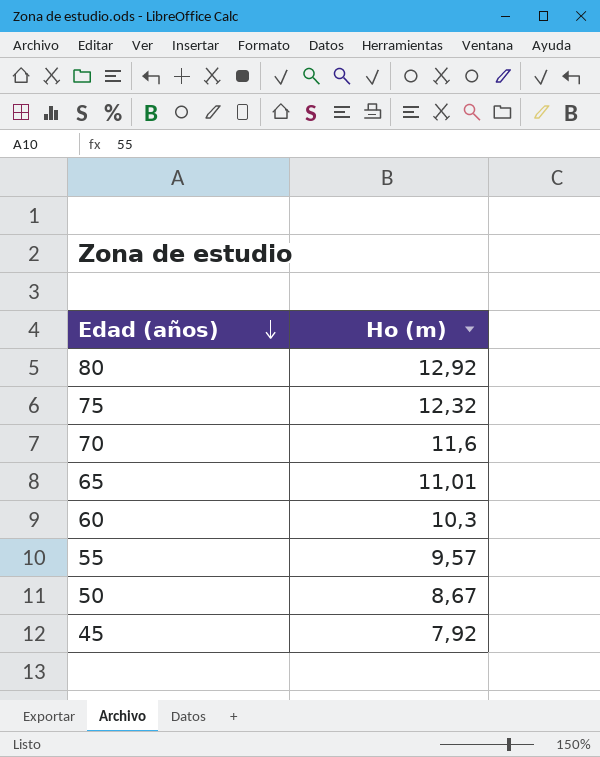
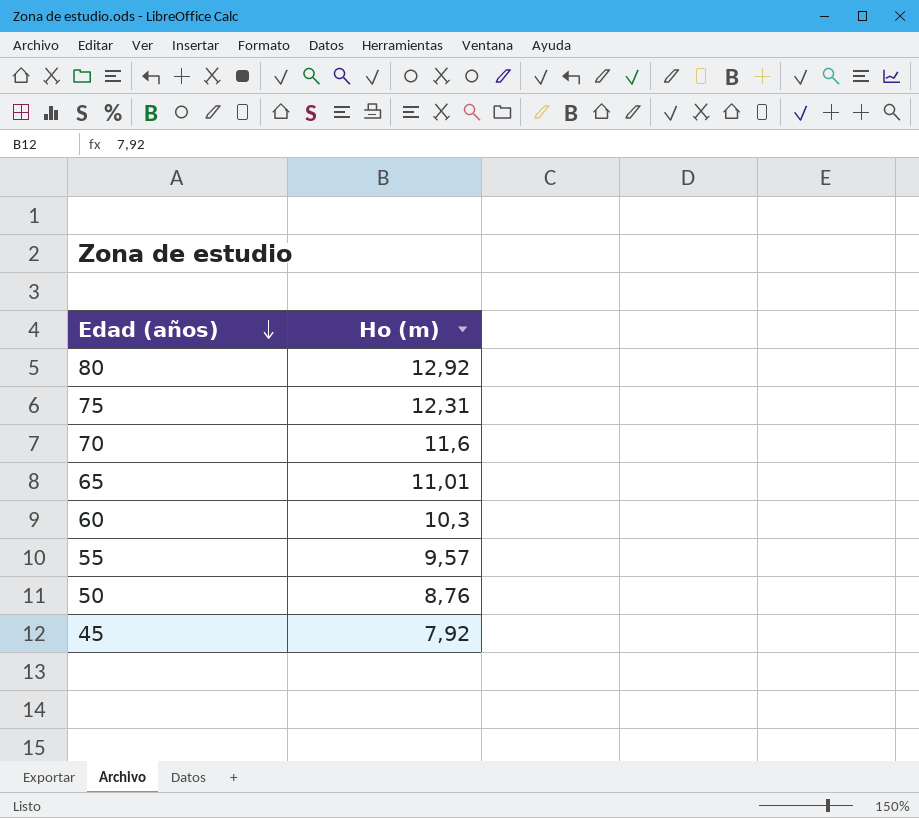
75 | Ho (m): 12,32 -> 12,31
50 | Ho (m): 8,67 -> 8,76

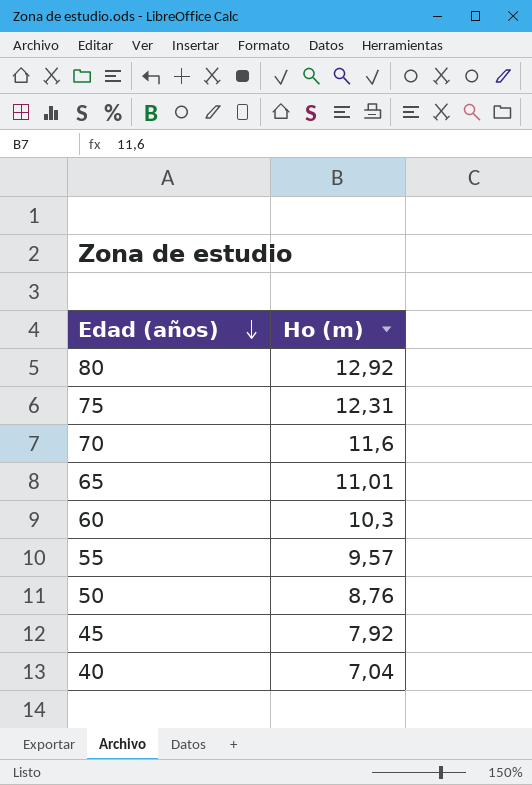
row 40: none -> 7,04

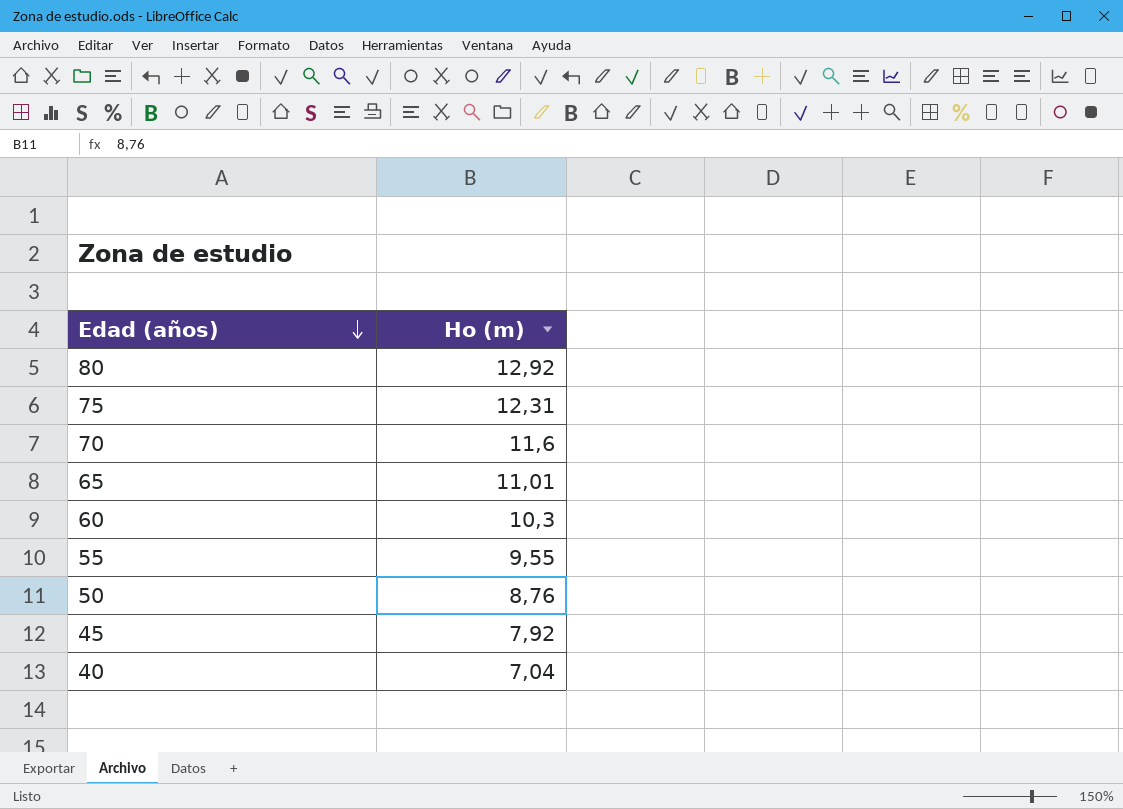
55 | Ho (m): 9,57 -> 9,55

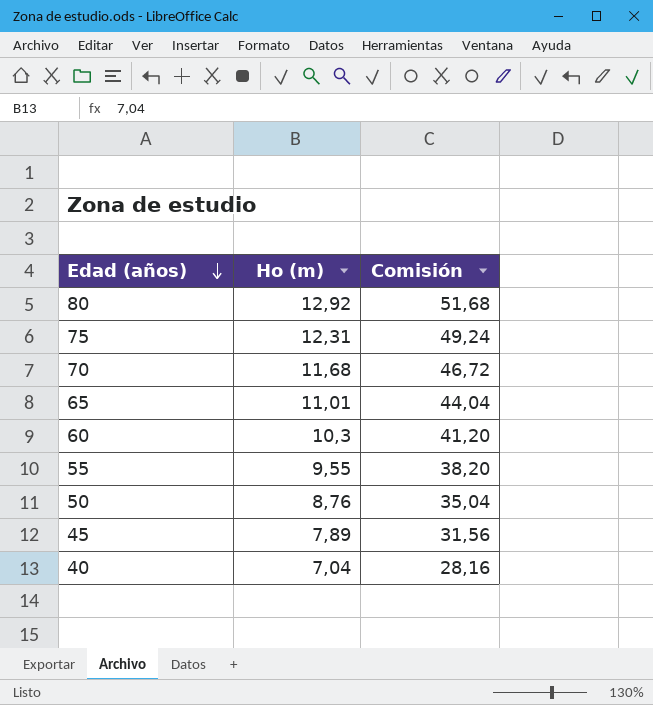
column Comisión | formula: none -> [Ho (m)] * 4
70 | Ho (m): 11,6 -> 11,68
45 | Ho (m): 7,92 -> 7,89

